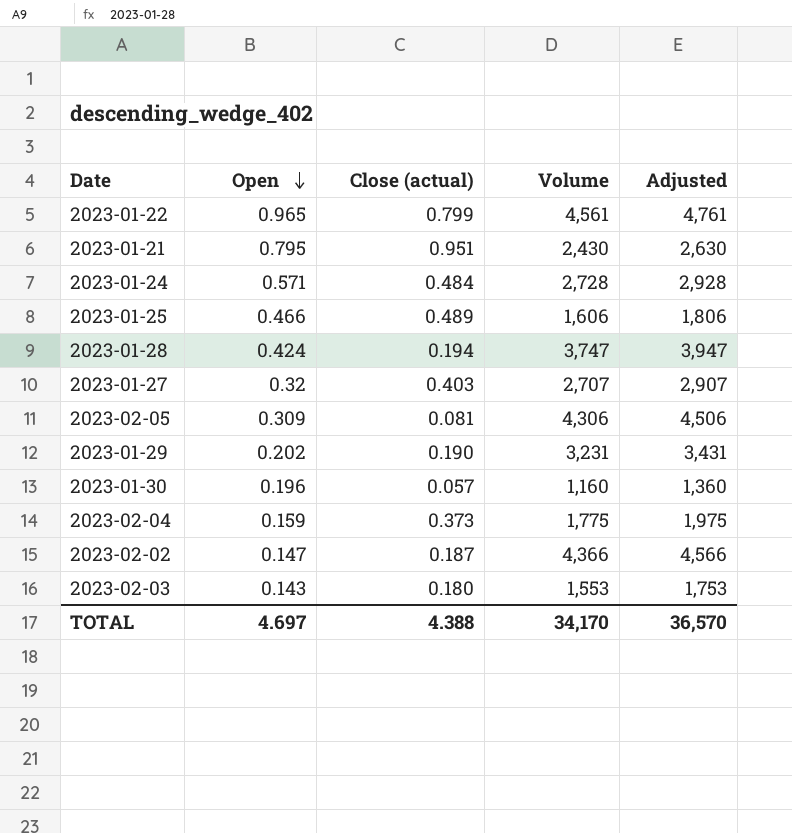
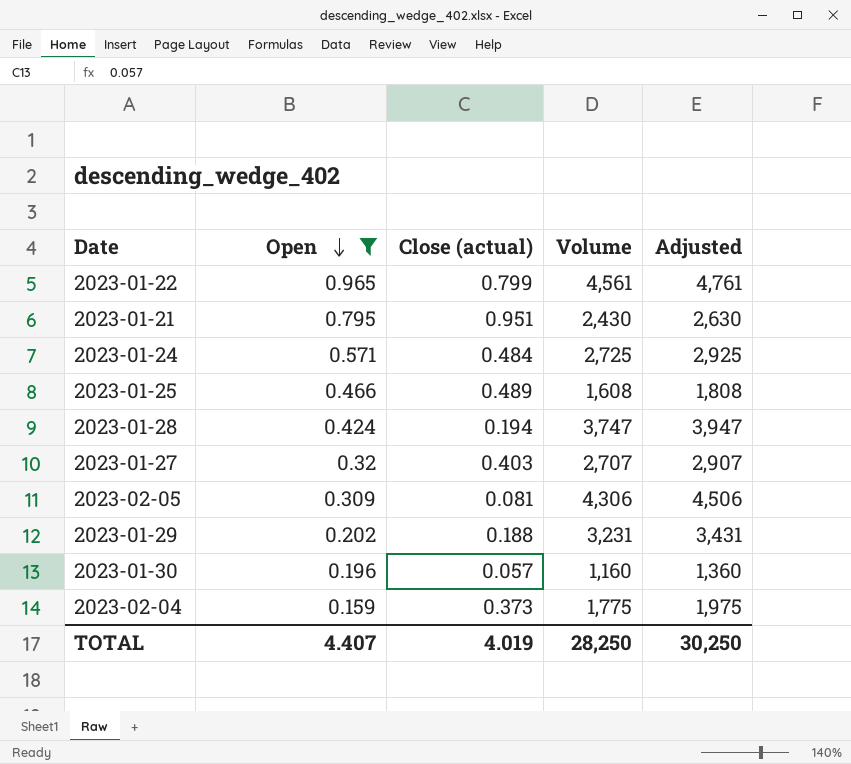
filter: none -> Open >= 0.159
2023-01-24 | Volume: 2,728 -> 2,725
2023-01-24 | Adjusted: 2,928 -> 2,925
2023-01-25 | Volume: 1,606 -> 1,608
2023-01-25 | Adjusted: 1,806 -> 1,808
2023-01-29 | Close (actual): 0.190 -> 0.188
TOTAL | Open: 4.697 -> 4.407
TOTAL | Close (actual): 4.388 -> 4.019
TOTAL | Volume: 34,170 -> 28,250
TOTAL | Adjusted: 36,570 -> 30,250

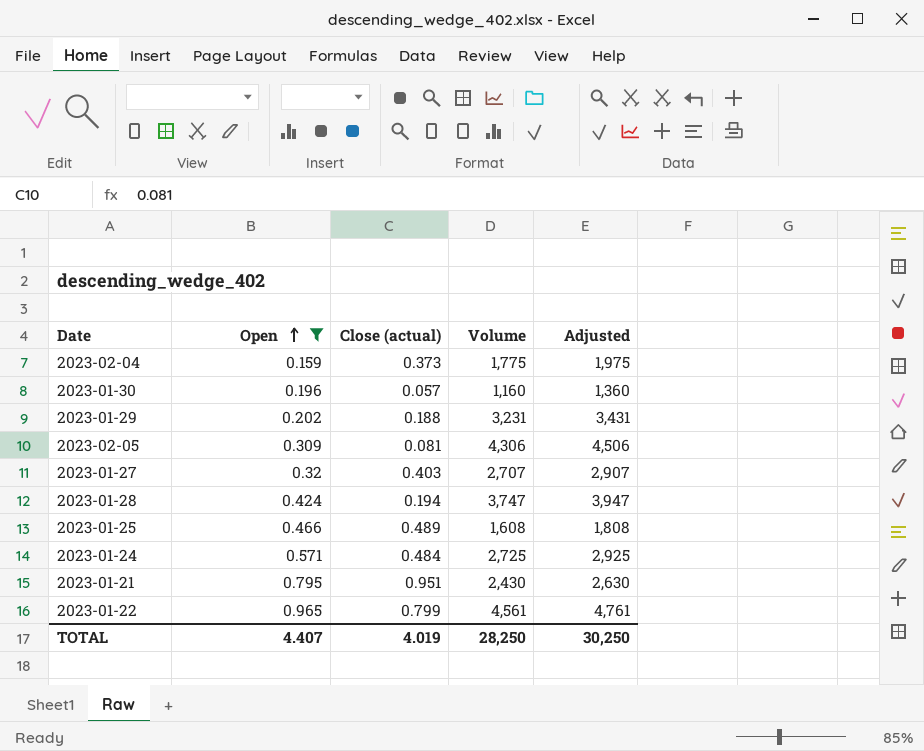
row order: Open descending -> Open ascending

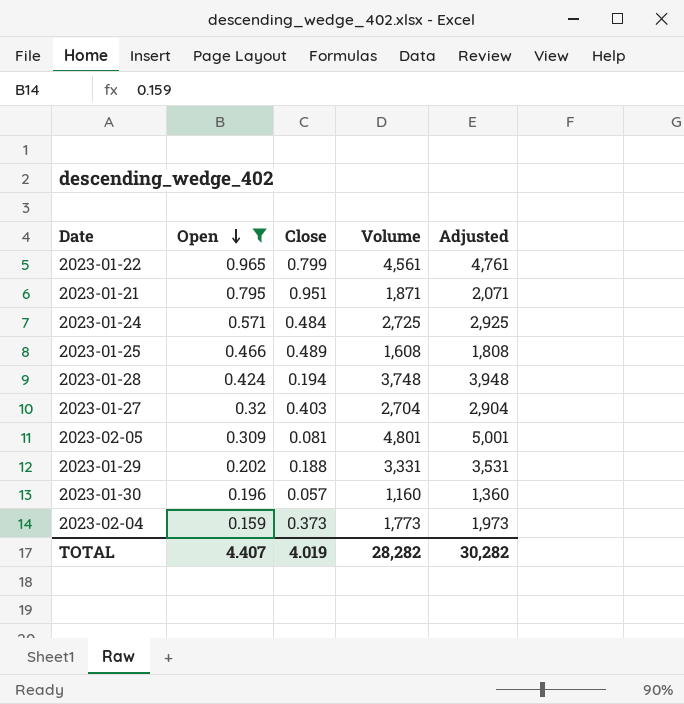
row order: Open ascending -> Open descending
column name: Close (actual) -> Close
2023-01-21 | Volume: 2,430 -> 1,871
2023-01-21 | Adjusted: 2,630 -> 2,071
2023-01-28 | Volume: 3,747 -> 3,748
2023-01-28 | Adjusted: 3,947 -> 3,948
2023-01-27 | Volume: 2,707 -> 2,704
2023-01-27 | Adjusted: 2,907 -> 2,904
2023-02-05 | Volume: 4,306 -> 4,801
2023-02-05 | Adjusted: 4,506 -> 5,001
2023-01-29 | Volume: 3,231 -> 3,331
2023-01-29 | Adjusted: 3,431 -> 3,531
2023-02-04 | Volume: 1,775 -> 1,773
2023-02-04 | Adjusted: 1,975 -> 1,973
TOTAL | Volume: 28,250 -> 28,282
TOTAL | Adjusted: 30,250 -> 30,282

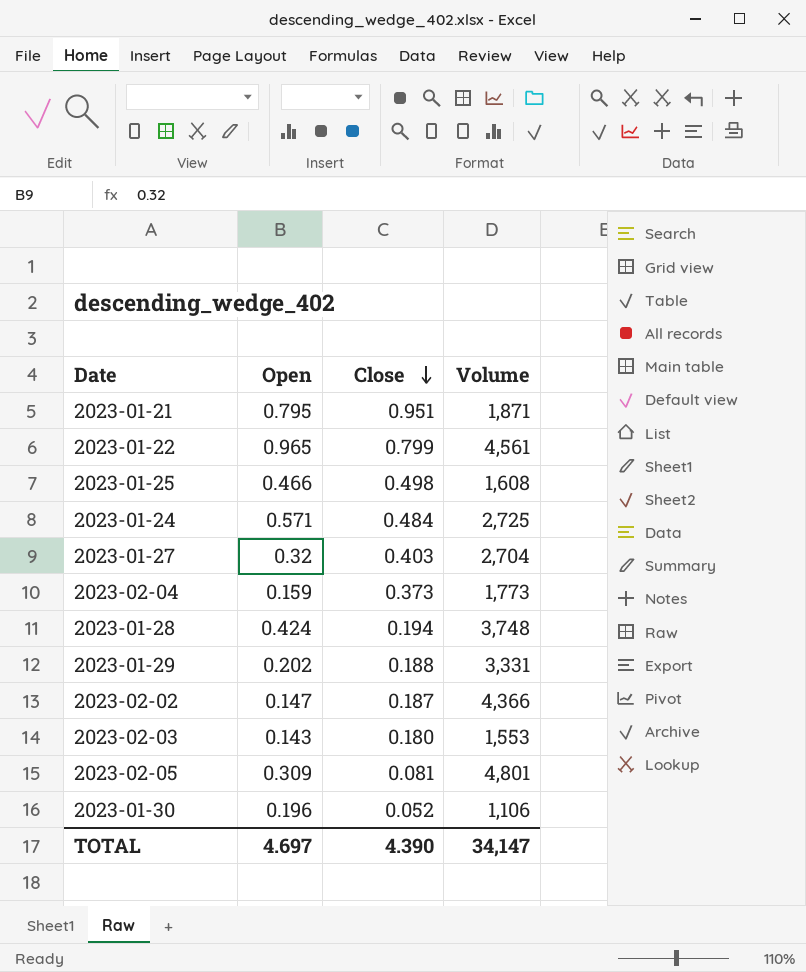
filter: Open >= 0.159 -> none
row order: Open descending -> Close descending
column Adjusted | formula: [Volume] + 200 -> none
2023-01-25 | Close: 0.489 -> 0.498
2023-01-30 | Close: 0.057 -> 0.052
2023-01-30 | Volume: 1,160 -> 1,106
TOTAL | Open: 4.407 -> 4.697
TOTAL | Close: 4.019 -> 4.390
TOTAL | Volume: 28,282 -> 34,147

